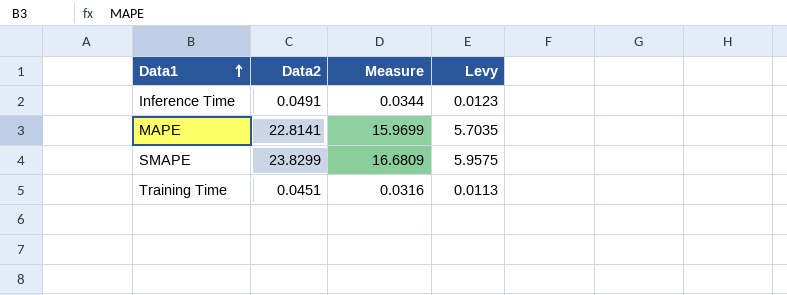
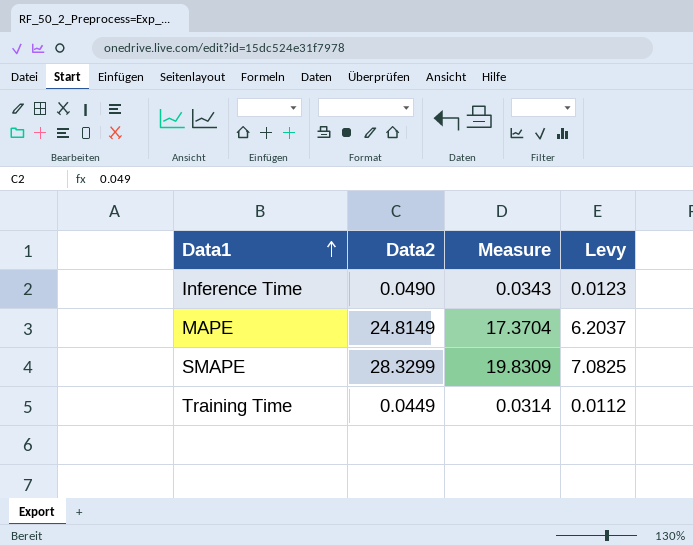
Inference Time | Data2: 0.0491 -> 0.0490
Inference Time | Measure: 0.0344 -> 0.0343
MAPE | Data2: 22.8141 -> 24.8149
MAPE | Measure: 15.9699 -> 17.3704
MAPE | Levy: 5.7035 -> 6.2037
SMAPE | Data2: 23.8299 -> 28.3299
SMAPE | Measure: 16.6809 -> 19.8309
SMAPE | Levy: 5.9575 -> 7.0825
Training Time | Data2: 0.0451 -> 0.0449
Training Time | Measure: 0.0316 -> 0.0314
Training Time | Levy: 0.0113 -> 0.0112

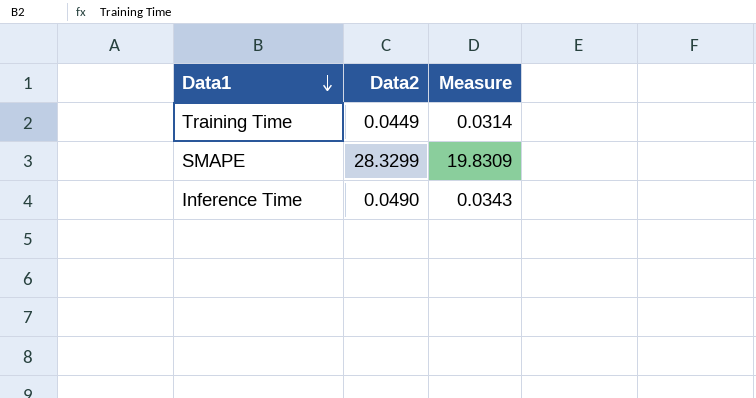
row order: Data1 ascending -> Data1 descending
column Levy | formula: [Data2] * 0.25 -> none
row MAPE: 24.8149 | 17.3704 | 6.2037 -> none

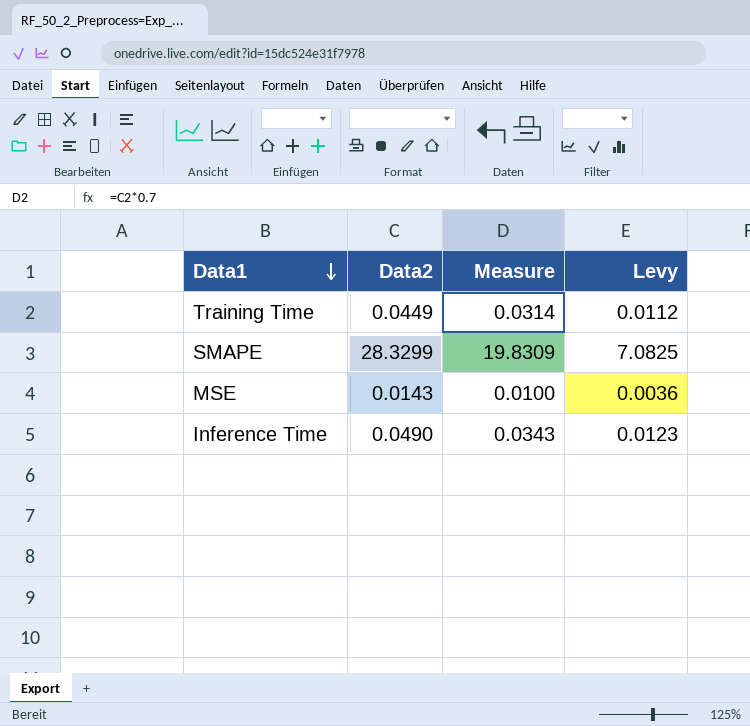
column Levy | formula: none -> [Data2] * 0.25
row MSE: none -> 0.0143 | 0.0100 | 0.0036

